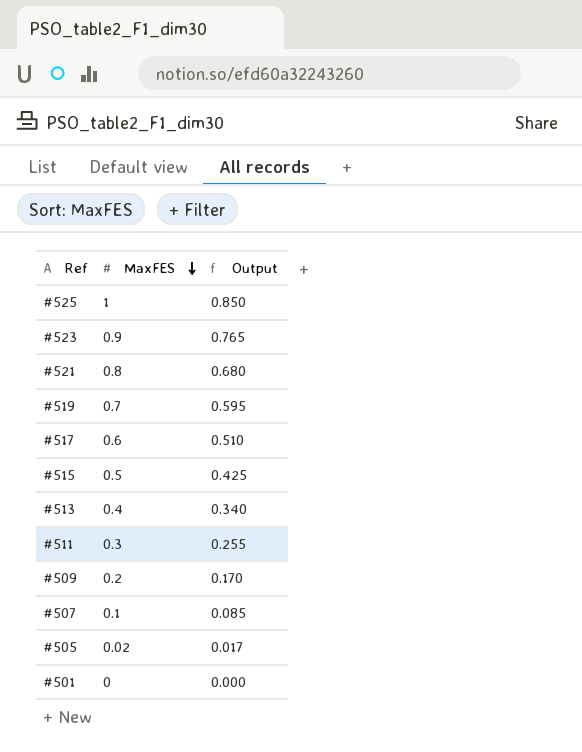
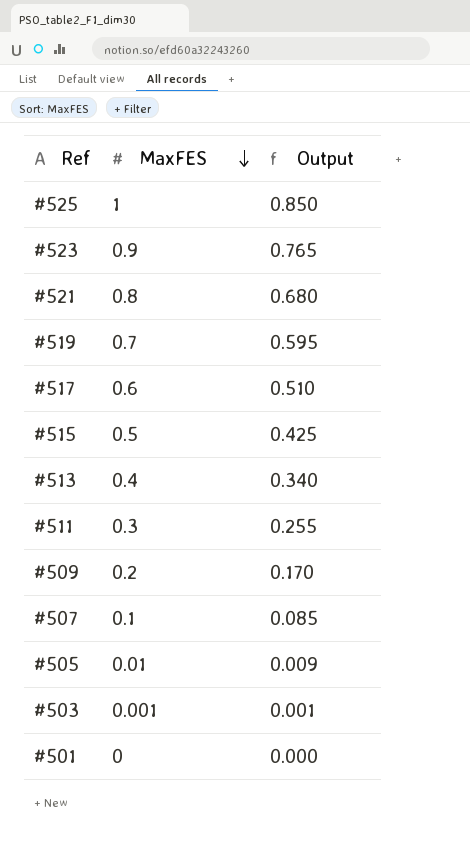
#505 | MaxFES: 0.02 -> 0.01
#505 | Output: 0.017 -> 0.009
row #503: none -> 0.001 | 0.001

